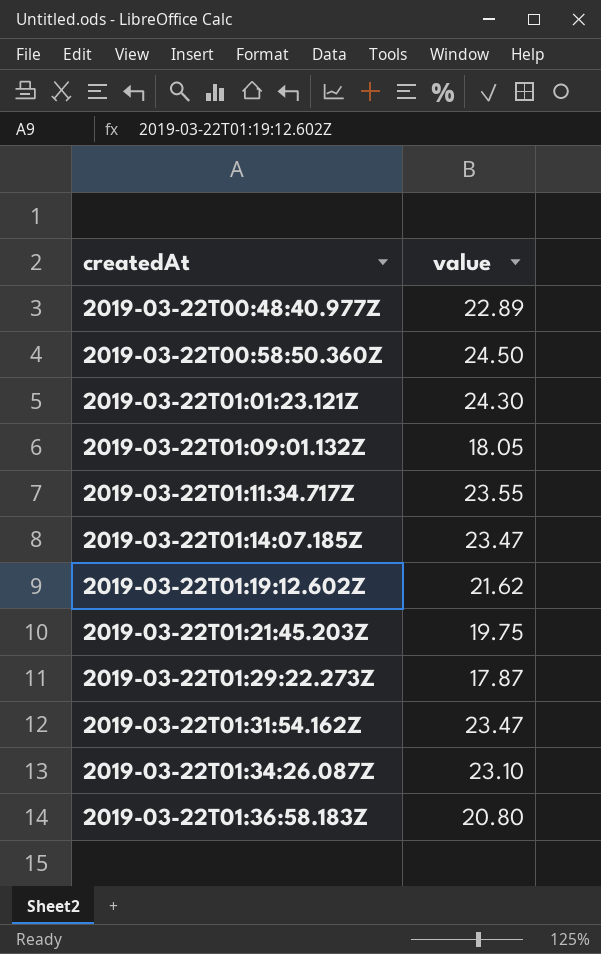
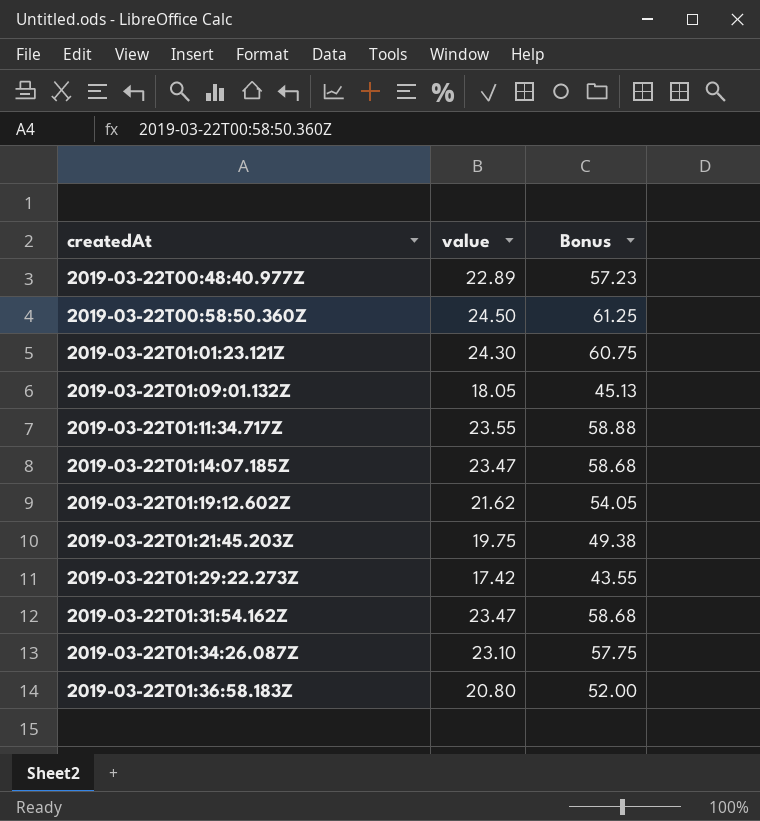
column Bonus | formula: none -> [value] * 2.5
2019-03-22T01:29:22.273Z | value: 17.87 -> 17.42

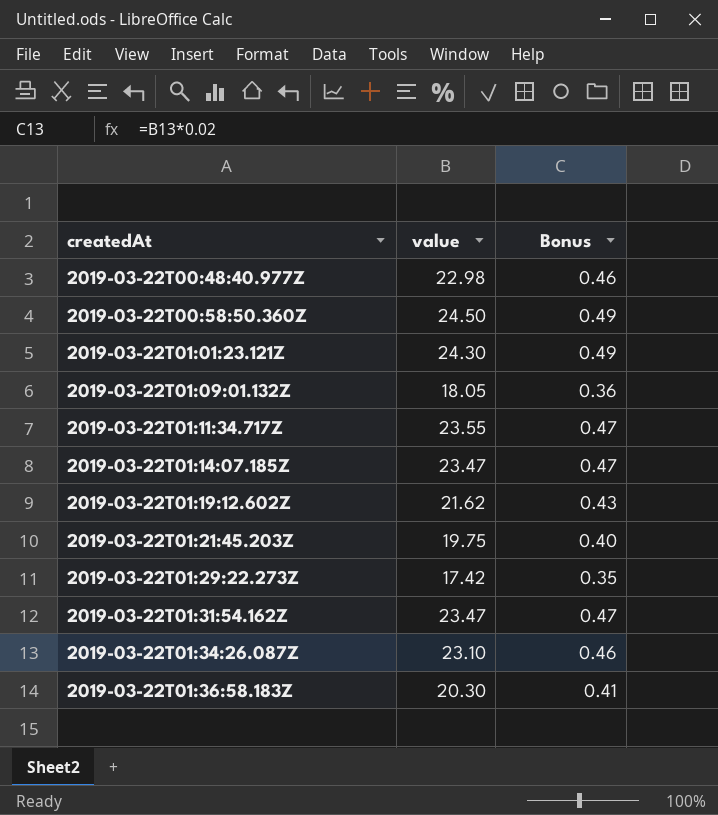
column Bonus | formula: [value] * 2.5 -> [value] * 0.02
2019-03-22T00:48:40.977Z | value: 22.89 -> 22.98
2019-03-22T01:36:58.183Z | value: 20.80 -> 20.30

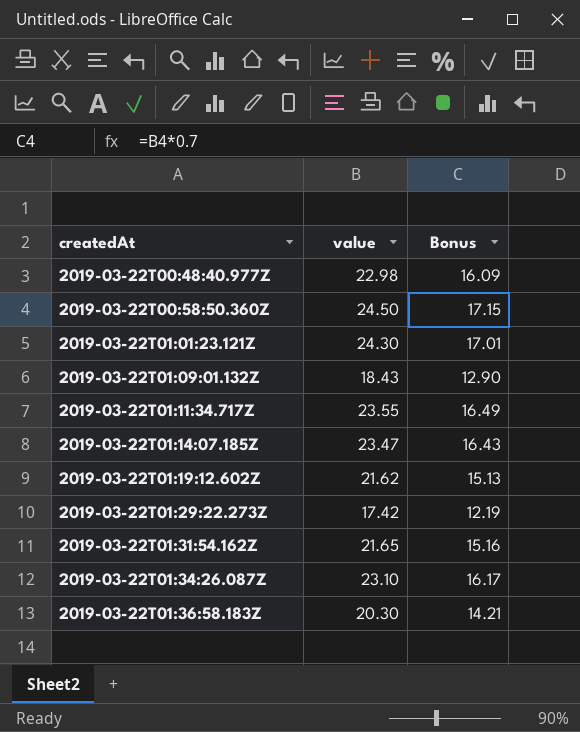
column Bonus | formula: [value] * 0.02 -> [value] * 0.7
row 2019-03-22T01:21:45.203Z: 19.75 | 0.40 -> none
2019-03-22T01:09:01.132Z | value: 18.05 -> 18.43
2019-03-22T01:31:54.162Z | value: 23.47 -> 21.65

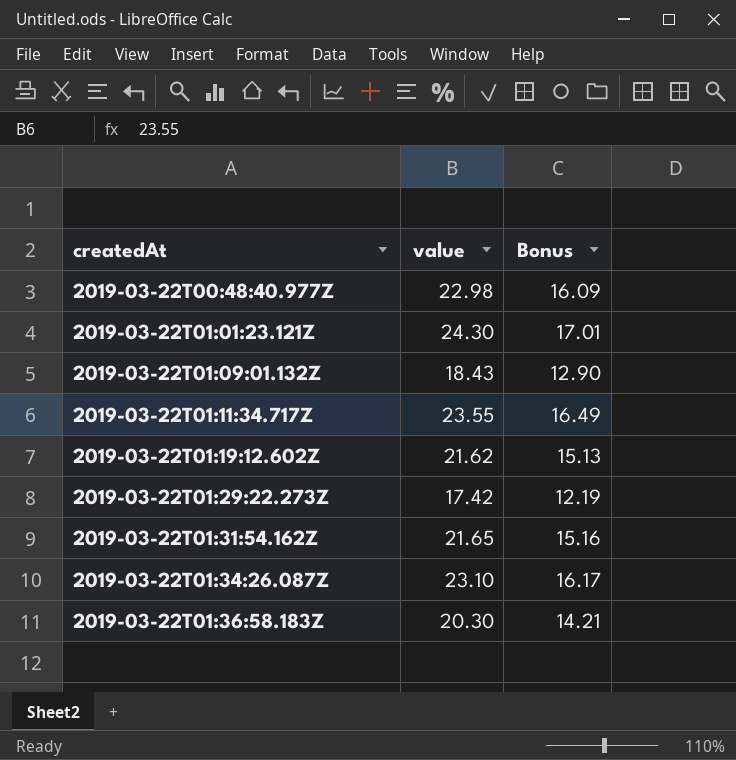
row 2019-03-22T00:58:50.360Z: 24.50 | 17.15 -> none
row 2019-03-22T01:14:07.185Z: 23.47 | 16.43 -> none

